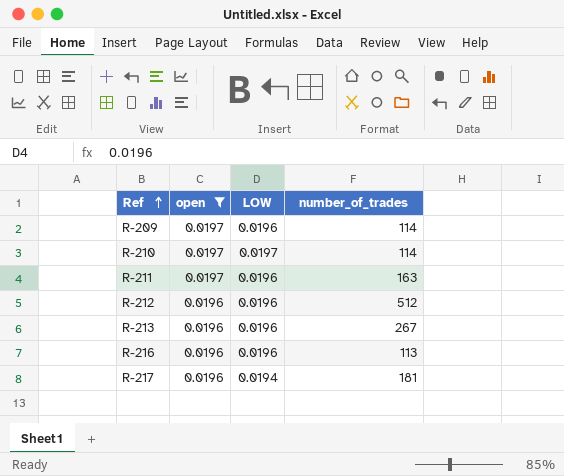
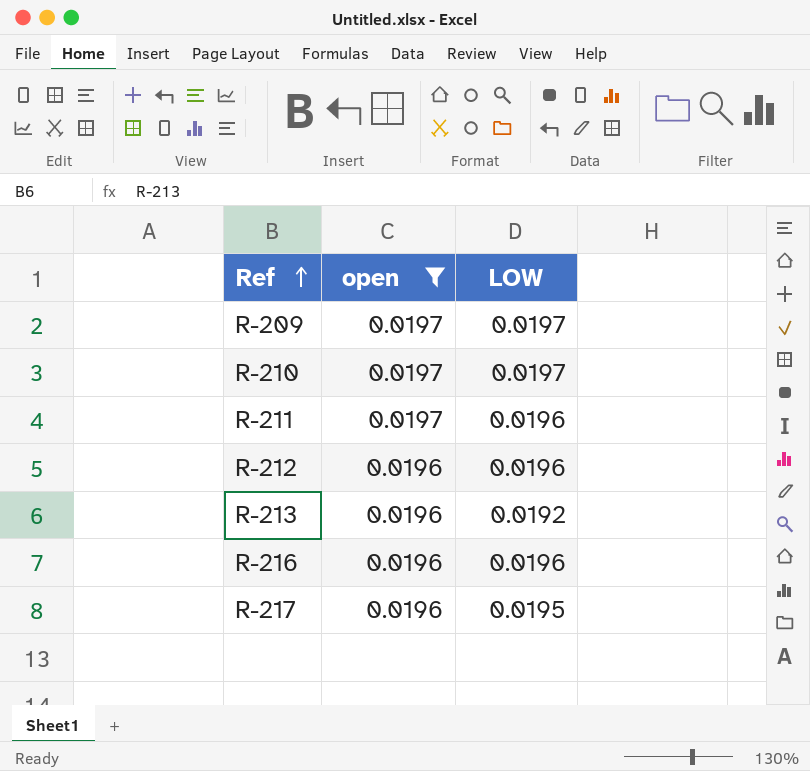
column number_of_trades | position: 4 -> none
R-209 | LOW: 0.0196 -> 0.0197
R-213 | LOW: 0.0196 -> 0.0192
R-217 | LOW: 0.0194 -> 0.0195

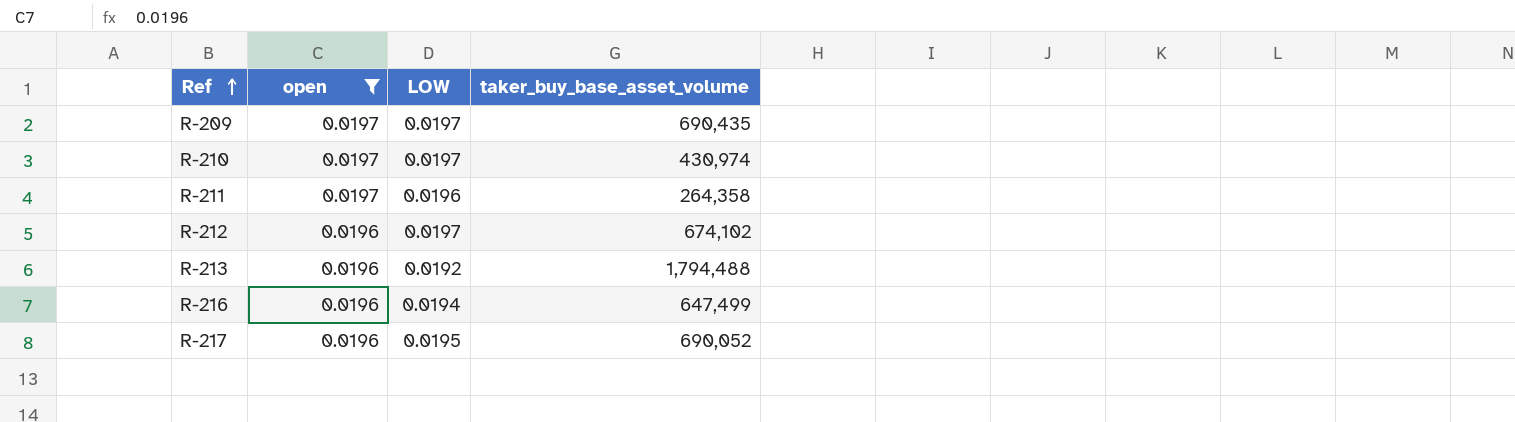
column taker_buy_base_asset_volume | position: none -> 4
R-212 | LOW: 0.0196 -> 0.0197
R-216 | LOW: 0.0196 -> 0.0194

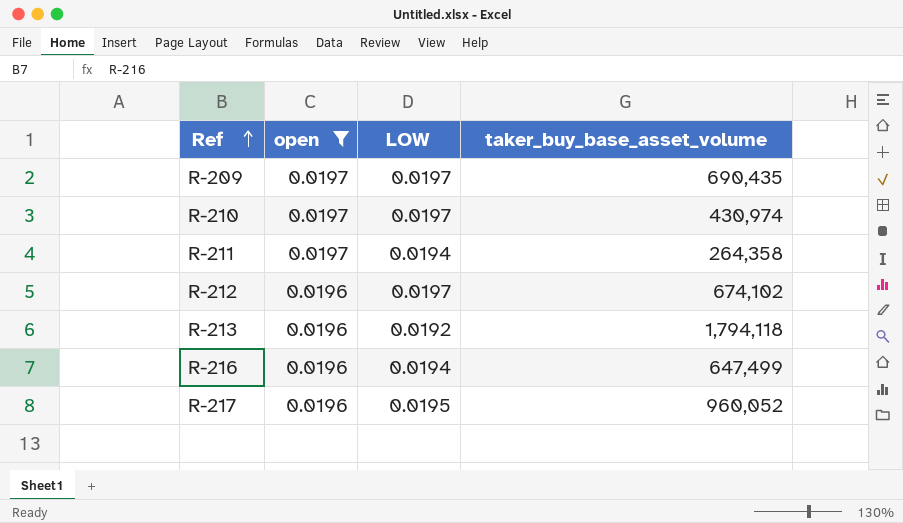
R-211 | LOW: 0.0196 -> 0.0194
R-213 | taker_buy_base_asset_volume: 1,794,488 -> 1,794,118
R-217 | taker_buy_base_asset_volume: 690,052 -> 960,052

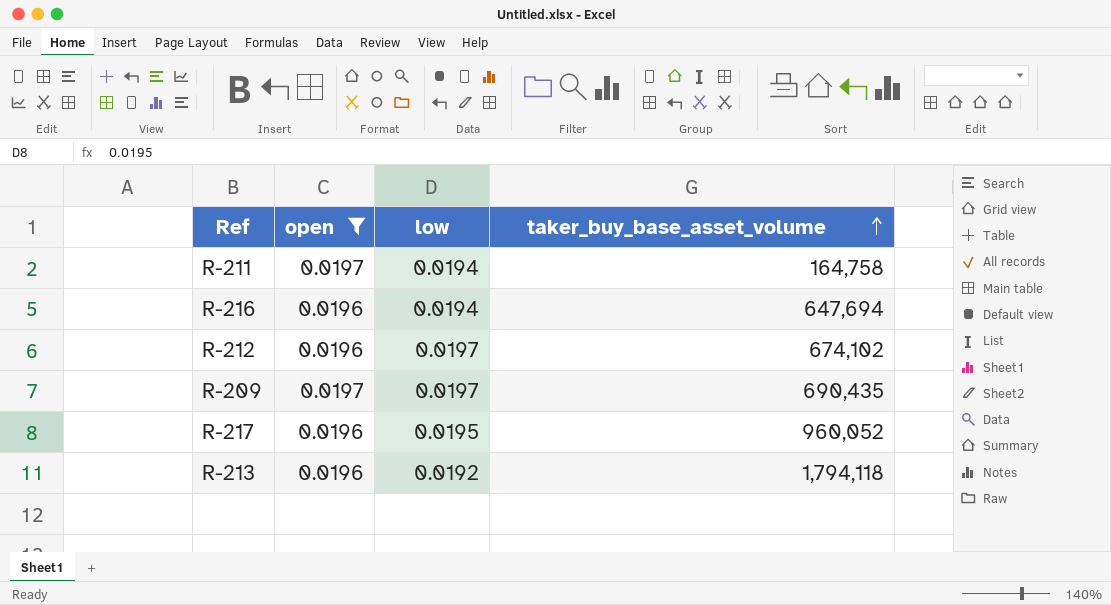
row order: Ref ascending -> taker_buy_base_asset_volume ascending
column name: LOW -> low
row R-210: 0.0197 | 0.0197 | 430,974 -> none
R-211 | taker_buy_base_asset_volume: 264,358 -> 164,758
R-216 | taker_buy_base_asset_volume: 647,499 -> 647,694

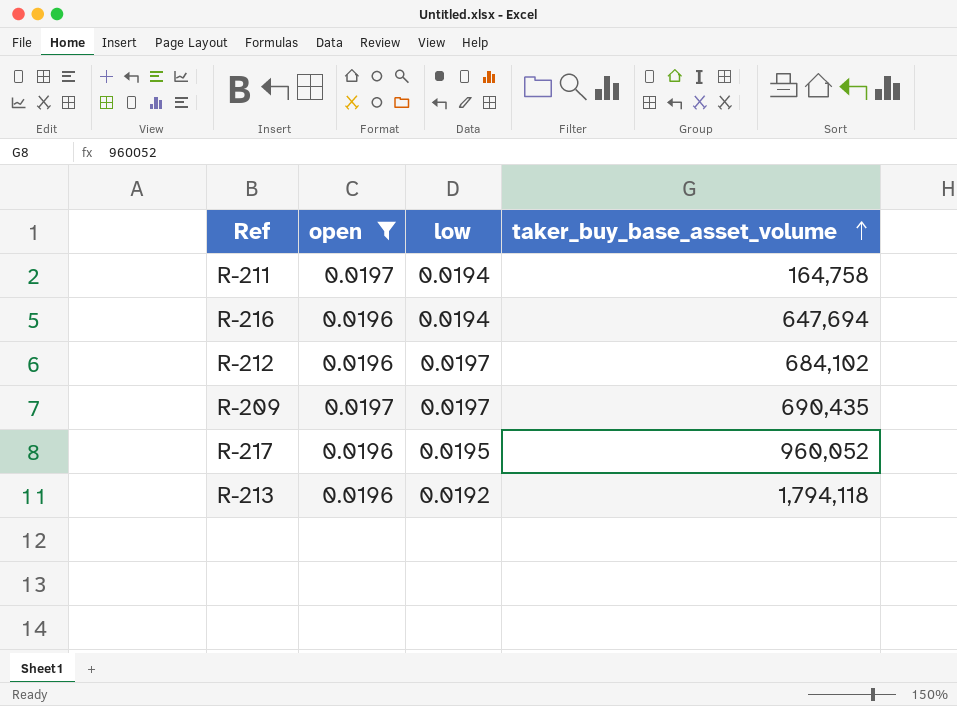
R-212 | taker_buy_base_asset_volume: 674,102 -> 684,102

